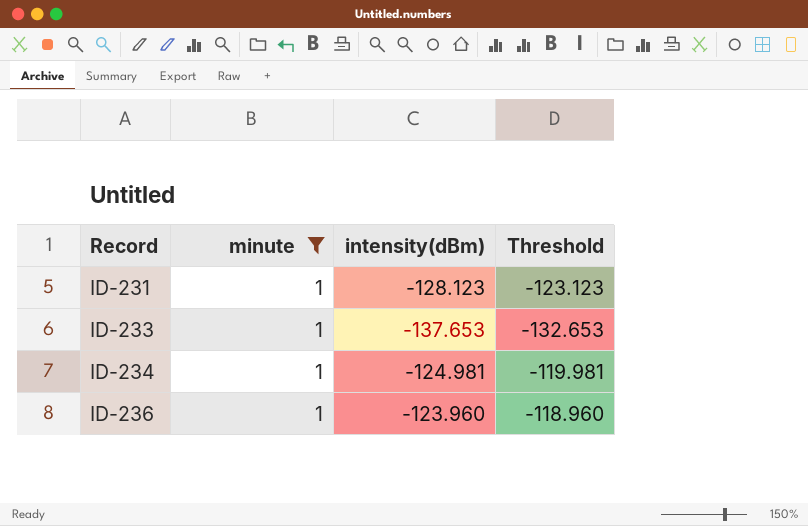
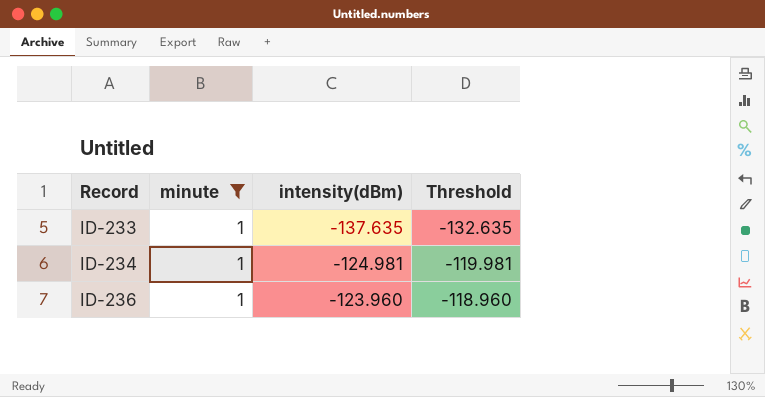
row ID-231: 1 | -128.123 | -123.123 -> none
ID-233 | intensity(dBm): -137.653 -> -137.635
ID-233 | Threshold: -132.653 -> -132.635

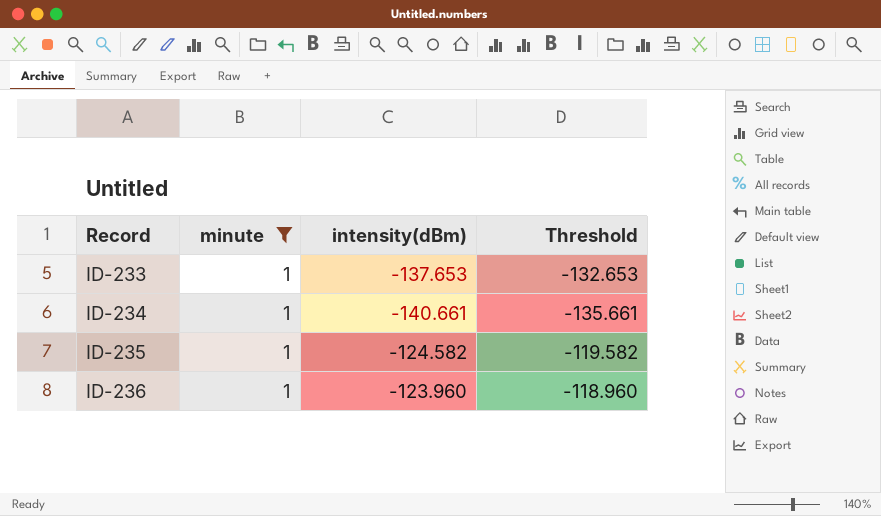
ID-233 | intensity(dBm): -137.635 -> -137.653
ID-233 | Threshold: -132.635 -> -132.653
ID-234 | intensity(dBm): -124.981 -> -140.661
ID-234 | Threshold: -119.981 -> -135.661
row ID-235: none -> 1 | -124.582 | -119.582

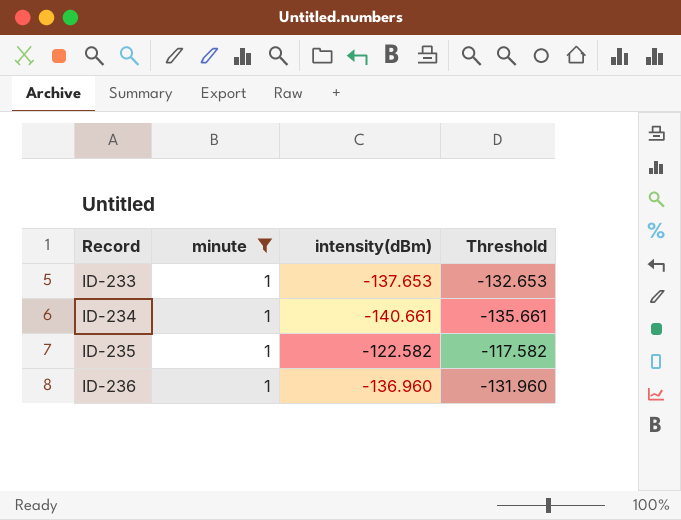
ID-235 | intensity(dBm): -124.582 -> -122.582
ID-235 | Threshold: -119.582 -> -117.582
ID-236 | intensity(dBm): -123.960 -> -136.960
ID-236 | Threshold: -118.960 -> -131.960

